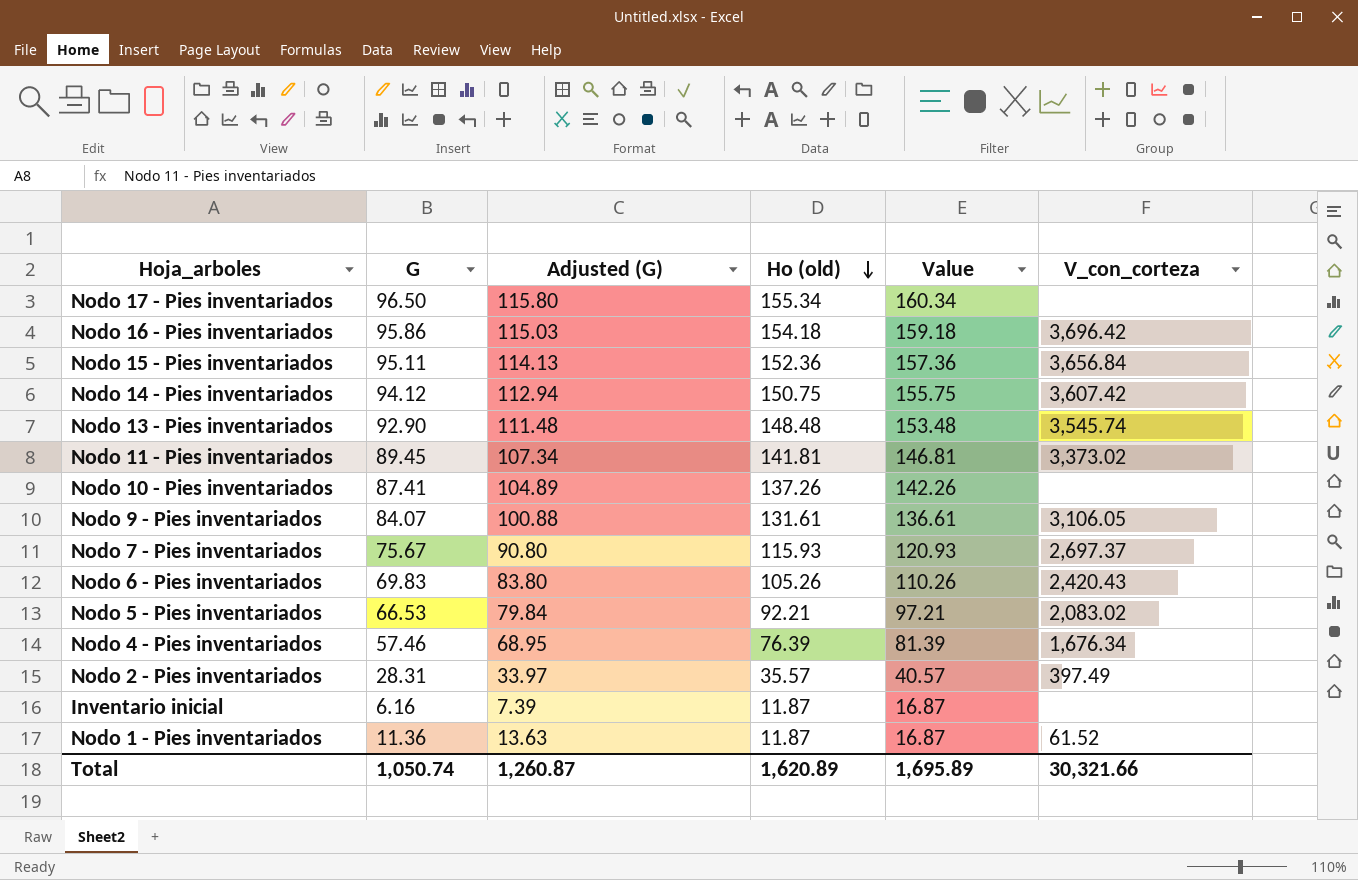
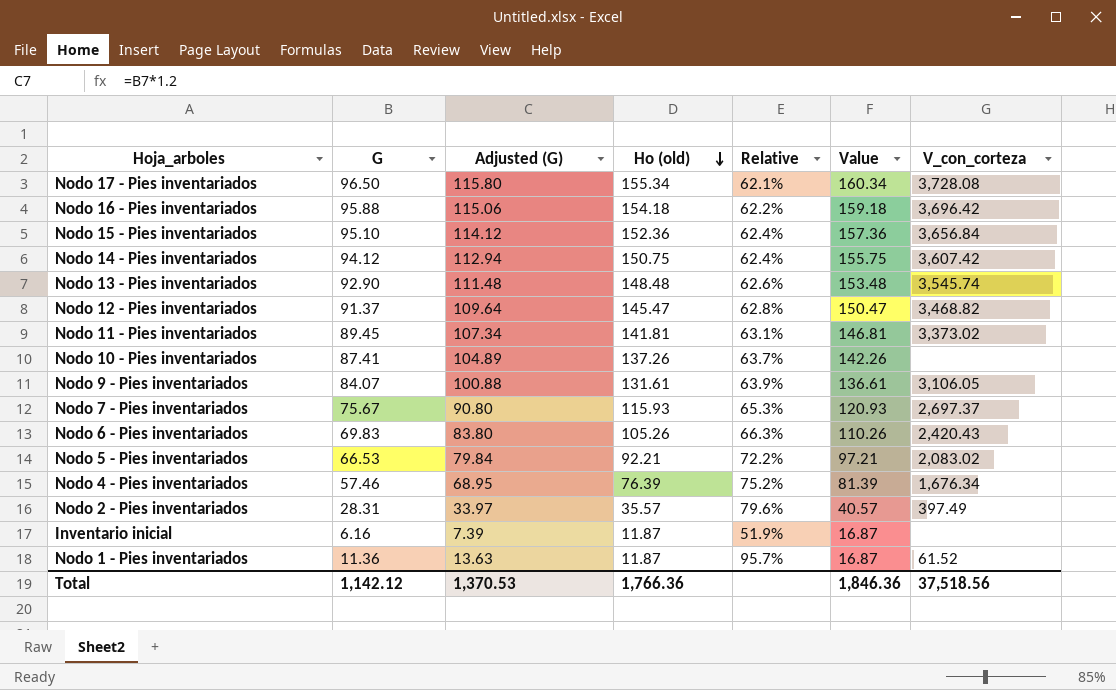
column Relative | formula: none -> [G] / [Ho (old)]
Nodo 17 - Pies inventariados | V_con_corteza: none -> 3,728.08
Nodo 16 - Pies inventariados | G: 95.86 -> 95.88
Nodo 16 - Pies inventariados | Adjusted (G): 115.03 -> 115.06
Nodo 15 - Pies inventariados | G: 95.11 -> 95.10
Nodo 15 - Pies inventariados | Adjusted (G): 114.13 -> 114.12
row Nodo 12 - Pies inventariados: none -> 91.37 | 109.64 | 145.47 | 62.8% | 150.47 | 3,468.82
Total | G: 1,050.74 -> 1,142.12
Total | Adjusted (G): 1,260.87 -> 1,370.53
Total | Ho (old): 1,620.89 -> 1,766.36
Total | Value: 1,695.89 -> 1,846.36
Total | V_con_corteza: 30,321.66 -> 37,518.56

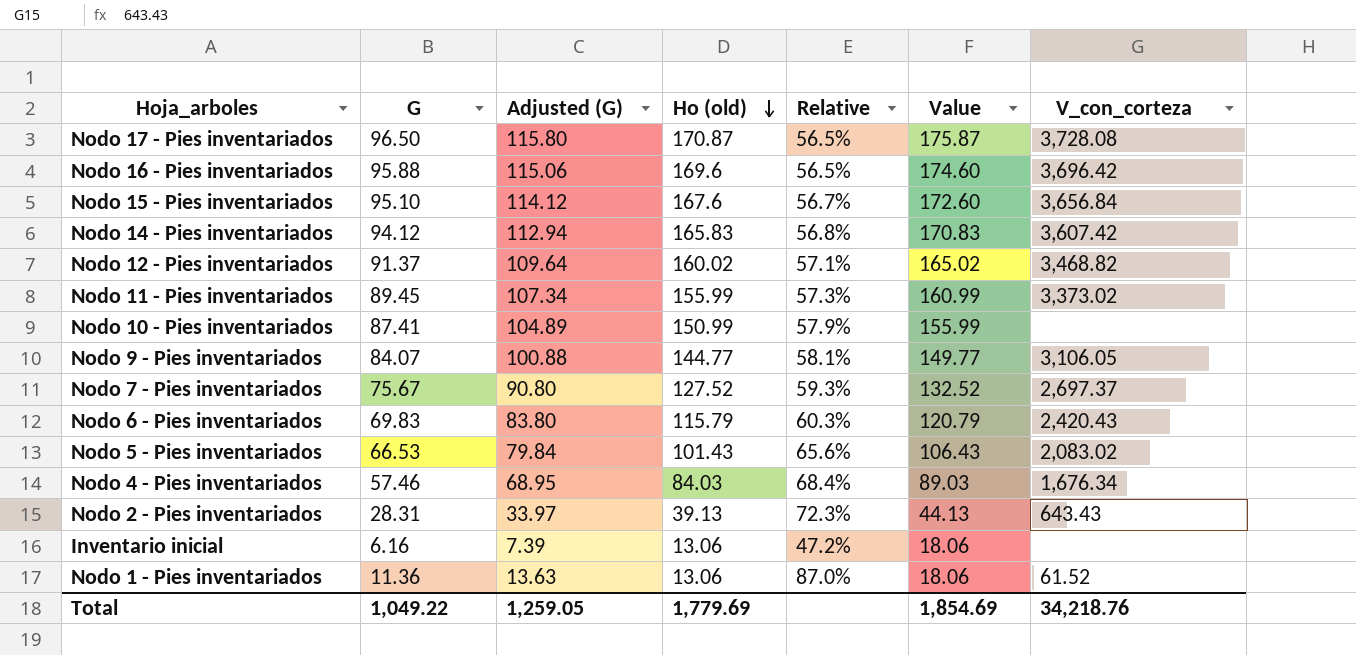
row Nodo 13 - Pies inventariados: 92.90 | 111.48 | 148.48 | 62.6% | 153.48 | 3,545.74 -> none
Nodo 17 - Pies inventariados | Ho (old): 155.34 -> 170.87
Nodo 17 - Pies inventariados | Relative: 62.1% -> 56.5%
Nodo 17 - Pies inventariados | Value: 160.34 -> 175.87
Nodo 16 - Pies inventariados | Ho (old): 154.18 -> 169.6
Nodo 16 - Pies inventariados | Relative: 62.2% -> 56.5%
Nodo 16 - Pies inventariados | Value: 159.18 -> 174.60
Nodo 15 - Pies inventariados | Ho (old): 152.36 -> 167.6
Nodo 15 - Pies inventariados | Relative: 62.4% -> 56.7%
Nodo 15 - Pies inventariados | Value: 157.36 -> 172.60
Nodo 14 - Pies inventariados | Ho (old): 150.75 -> 165.83
Nodo 14 - Pies inventariados | Relative: 62.4% -> 56.8%
Nodo 14 - Pies inventariados | Value: 155.75 -> 170.83
Nodo 12 - Pies inventariados | Ho (old): 145.47 -> 160.02
Nodo 12 - Pies inventariados | Relative: 62.8% -> 57.1%
Nodo 12 - Pies inventariados | Value: 150.47 -> 165.02
Nodo 11 - Pies inventariados | Ho (old): 141.81 -> 155.99
Nodo 11 - Pies inventariados | Relative: 63.1% -> 57.3%
Nodo 11 - Pies inventariados | Value: 146.81 -> 160.99
Nodo 10 - Pies inventariados | Ho (old): 137.26 -> 150.99
Nodo 10 - Pies inventariados | Relative: 63.7% -> 57.9%
Nodo 10 - Pies inventariados | Value: 142.26 -> 155.99
Nodo 9 - Pies inventariados | Ho (old): 131.61 -> 144.77
Nodo 9 - Pies inventariados | Relative: 63.9% -> 58.1%
Nodo 9 - Pies inventariados | Value: 136.61 -> 149.77
Nodo 7 - Pies inventariados | Ho (old): 115.93 -> 127.52
Nodo 7 - Pies inventariados | Relative: 65.3% -> 59.3%
Nodo 7 - Pies inventariados | Value: 120.93 -> 132.52
Nodo 6 - Pies inventariados | Ho (old): 105.26 -> 115.79
Nodo 6 - Pies inventariados | Relative: 66.3% -> 60.3%
Nodo 6 - Pies inventariados | Value: 110.26 -> 120.79
Nodo 5 - Pies inventariados | Ho (old): 92.21 -> 101.43
Nodo 5 - Pies inventariados | Relative: 72.2% -> 65.6%
Nodo 5 - Pies inventariados | Value: 97.21 -> 106.43
Nodo 4 - Pies inventariados | Ho (old): 76.39 -> 84.03
Nodo 4 - Pies inventariados | Relative: 75.2% -> 68.4%
Nodo 4 - Pies inventariados | Value: 81.39 -> 89.03
Nodo 2 - Pies inventariados | Ho (old): 35.57 -> 39.13
Nodo 2 - Pies inventariados | Relative: 79.6% -> 72.3%
Nodo 2 - Pies inventariados | Value: 40.57 -> 44.13
Nodo 2 - Pies inventariados | V_con_corteza: 397.49 -> 643.43
Inventario inicial | Ho (old): 11.87 -> 13.06
Inventario inicial | Relative: 51.9% -> 47.2%
Inventario inicial | Value: 16.87 -> 18.06
Nodo 1 - Pies inventariados | Ho (old): 11.87 -> 13.06
Nodo 1 - Pies inventariados | Relative: 95.7% -> 87.0%
Nodo 1 - Pies inventariados | Value: 16.87 -> 18.06
Total | G: 1,142.12 -> 1,049.22
Total | Adjusted (G): 1,370.53 -> 1,259.05
Total | Ho (old): 1,766.36 -> 1,779.69
Total | Value: 1,846.36 -> 1,854.69
Total | V_con_corteza: 37,518.56 -> 34,218.76

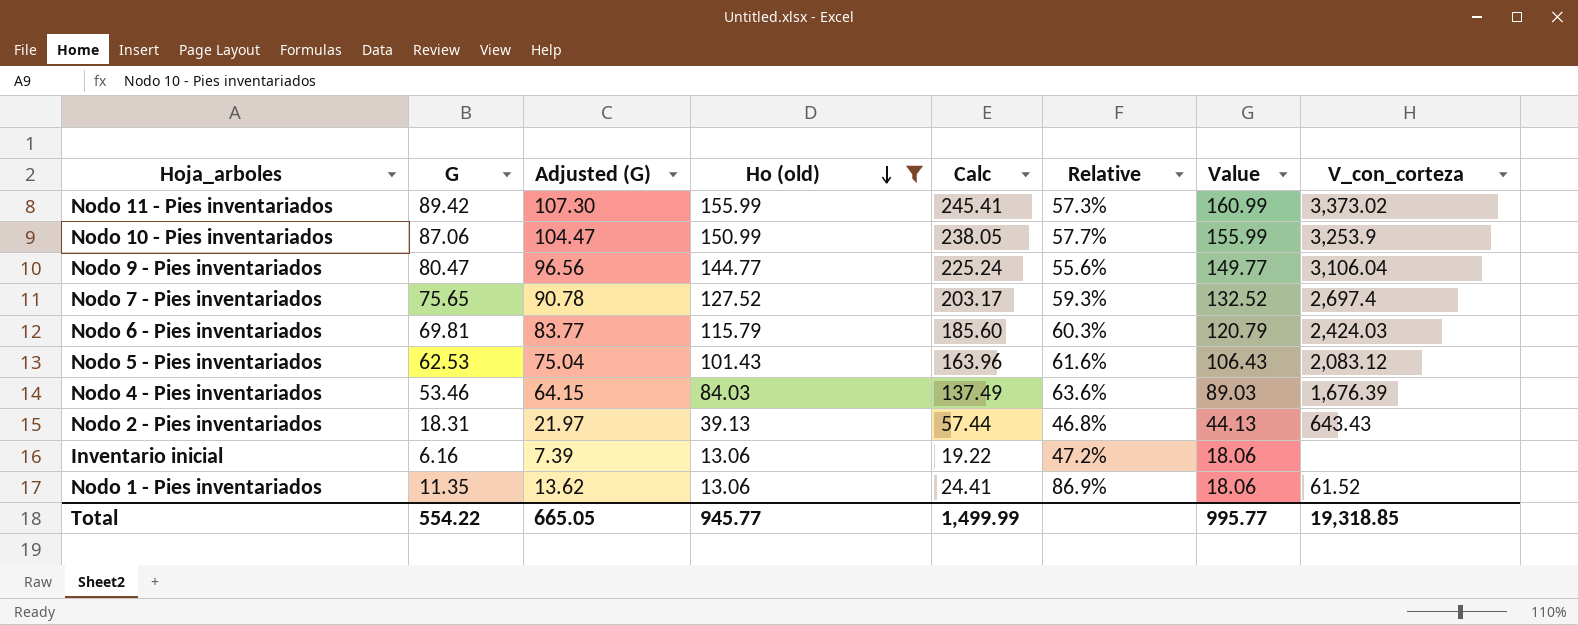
filter: none -> Ho (old) <= 155.99
column Calc | formula: none -> [G] + [Ho (old)]
Nodo 11 - Pies inventariados | G: 89.45 -> 89.42
Nodo 11 - Pies inventariados | Adjusted (G): 107.34 -> 107.30
Nodo 10 - Pies inventariados | G: 87.41 -> 87.06
Nodo 10 - Pies inventariados | Adjusted (G): 104.89 -> 104.47
Nodo 10 - Pies inventariados | Relative: 57.9% -> 57.7%
Nodo 10 - Pies inventariados | V_con_corteza: none -> 3,253.9
Nodo 9 - Pies inventariados | G: 84.07 -> 80.47
Nodo 9 - Pies inventariados | Adjusted (G): 100.88 -> 96.56
Nodo 9 - Pies inventariados | Relative: 58.1% -> 55.6%
Nodo 9 - Pies inventariados | V_con_corteza: 3,106.05 -> 3,106.04
Nodo 7 - Pies inventariados | G: 75.67 -> 75.65
Nodo 7 - Pies inventariados | Adjusted (G): 90.80 -> 90.78
Nodo 7 - Pies inventariados | V_con_corteza: 2,697.37 -> 2,697.4
Nodo 6 - Pies inventariados | G: 69.83 -> 69.81
Nodo 6 - Pies inventariados | Adjusted (G): 83.80 -> 83.77
Nodo 6 - Pies inventariados | V_con_corteza: 2,420.43 -> 2,424.03
Nodo 5 - Pies inventariados | G: 66.53 -> 62.53
Nodo 5 - Pies inventariados | Adjusted (G): 79.84 -> 75.04
Nodo 5 - Pies inventariados | Relative: 65.6% -> 61.6%
Nodo 5 - Pies inventariados | V_con_corteza: 2,083.02 -> 2,083.12
Nodo 4 - Pies inventariados | G: 57.46 -> 53.46
Nodo 4 - Pies inventariados | Adjusted (G): 68.95 -> 64.15
Nodo 4 - Pies inventariados | Relative: 68.4% -> 63.6%
Nodo 4 - Pies inventariados | V_con_corteza: 1,676.34 -> 1,676.39
Nodo 2 - Pies inventariados | G: 28.31 -> 18.31
Nodo 2 - Pies inventariados | Adjusted (G): 33.97 -> 21.97
Nodo 2 - Pies inventariados | Relative: 72.3% -> 46.8%
Nodo 1 - Pies inventariados | G: 11.36 -> 11.35
Nodo 1 - Pies inventariados | Adjusted (G): 13.63 -> 13.62
Nodo 1 - Pies inventariados | Relative: 87.0% -> 86.9%
Total | G: 1,049.22 -> 554.22
Total | Adjusted (G): 1,259.05 -> 665.05
Total | Ho (old): 1,779.69 -> 945.77
Total | Value: 1,854.69 -> 995.77
Total | V_con_corteza: 34,218.76 -> 19,318.85

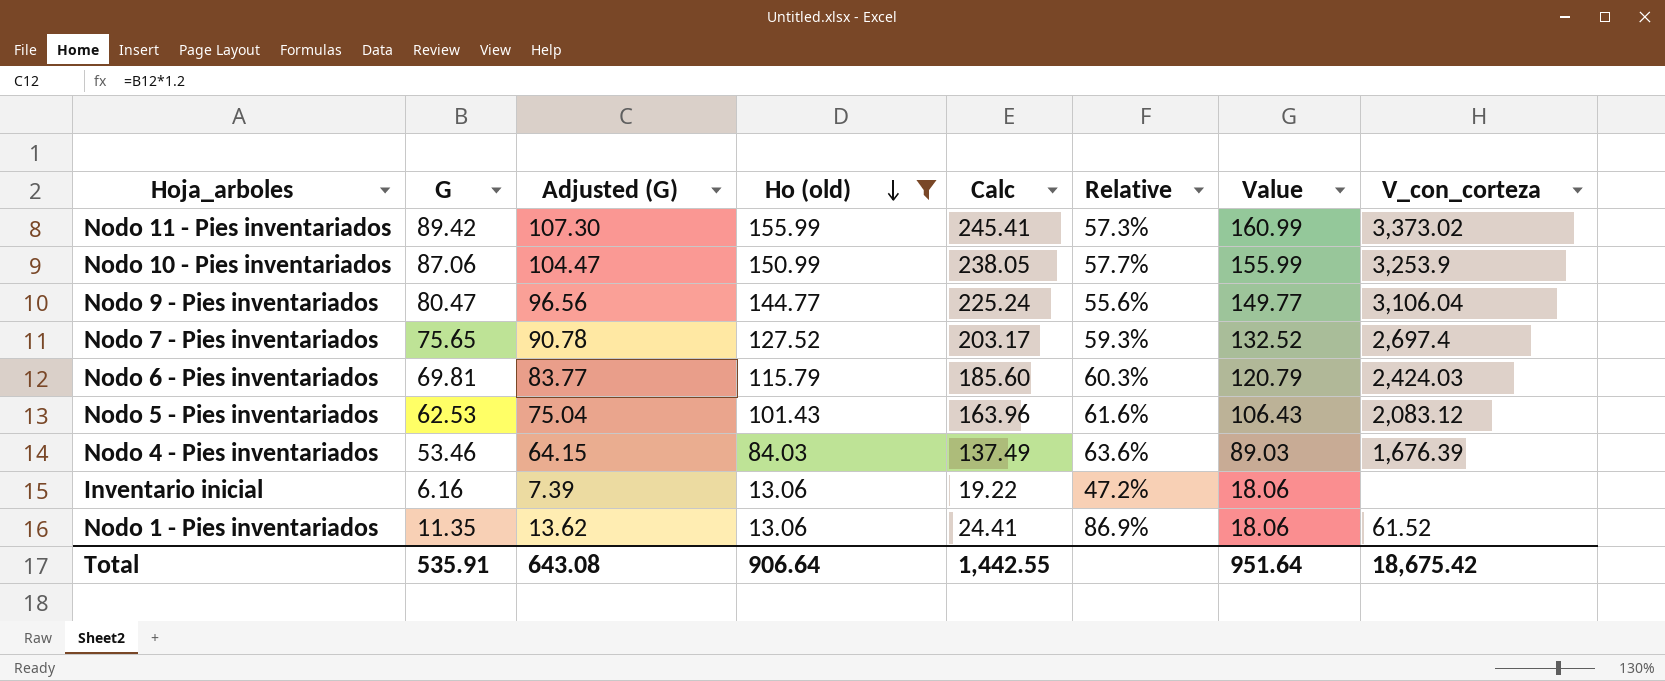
row Nodo 2 - Pies inventariados: 18.31 | 21.97 | 39.13 | 57.44 | 46.8% | 44.13 | 643.43 -> none
Total | G: 554.22 -> 535.91
Total | Adjusted (G): 665.05 -> 643.08
Total | Ho (old): 945.77 -> 906.64
Total | Calc: 1,499.99 -> 1,442.55
Total | Value: 995.77 -> 951.64
Total | V_con_corteza: 19,318.85 -> 18,675.42

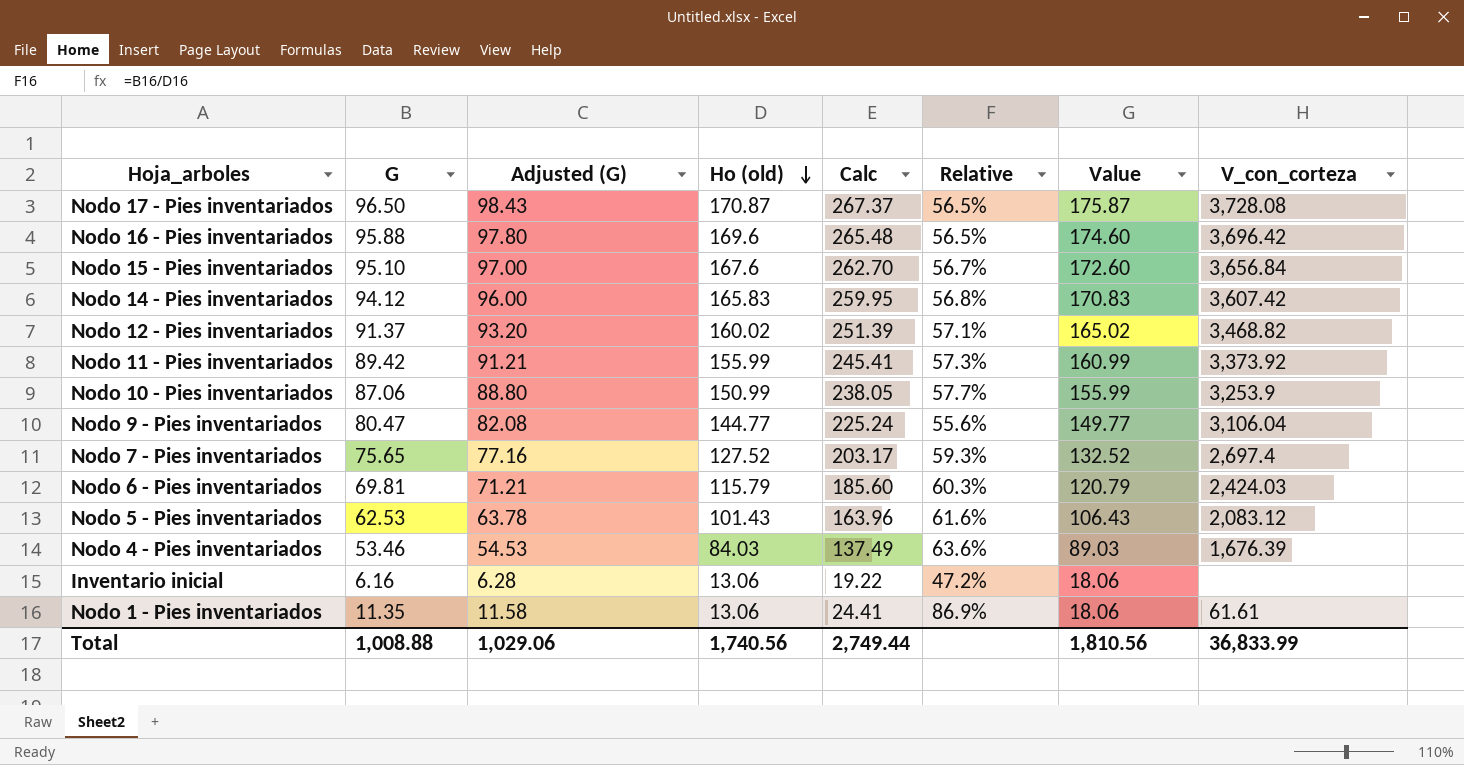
filter: Ho (old) <= 155.99 -> none
column Adjusted (G) | formula: [G] * 1.2 -> [G] * 1.02
Nodo 11 - Pies inventariados | V_con_corteza: 3,373.02 -> 3,373.92
Nodo 1 - Pies inventariados | V_con_corteza: 61.52 -> 61.61
Total | G: 535.91 -> 1,008.88
Total | Adjusted (G): 643.08 -> 1,029.06
Total | Ho (old): 906.64 -> 1,740.56
Total | Calc: 1,442.55 -> 2,749.44
Total | Value: 951.64 -> 1,810.56
Total | V_con_corteza: 18,675.42 -> 36,833.99

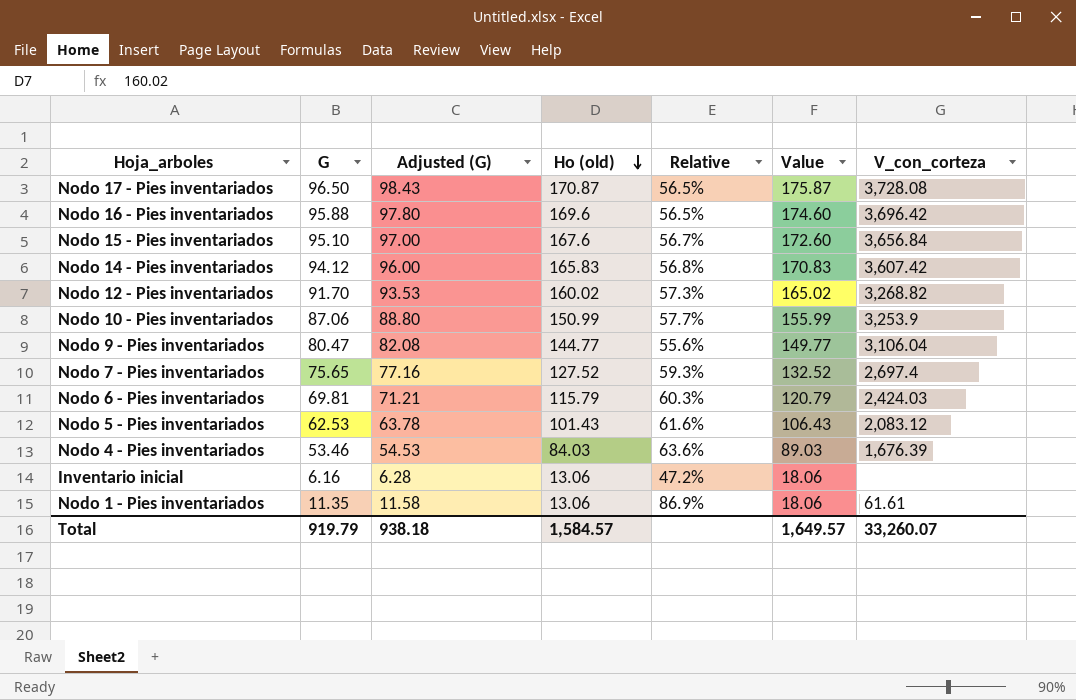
column Calc | formula: [G] + [Ho (old)] -> none
row Nodo 11 - Pies inventariados: 89.42 | 91.21 | 155.99 | 245.41 | 57.3% | 160.99 | 3,373.92 -> none
Nodo 12 - Pies inventariados | G: 91.37 -> 91.70
Nodo 12 - Pies inventariados | Adjusted (G): 93.20 -> 93.53
Nodo 12 - Pies inventariados | Relative: 57.1% -> 57.3%
Nodo 12 - Pies inventariados | V_con_corteza: 3,468.82 -> 3,268.82
Total | G: 1,008.88 -> 919.79
Total | Adjusted (G): 1,029.06 -> 938.18
Total | Ho (old): 1,740.56 -> 1,584.57
Total | Value: 1,810.56 -> 1,649.57
Total | V_con_corteza: 36,833.99 -> 33,260.07

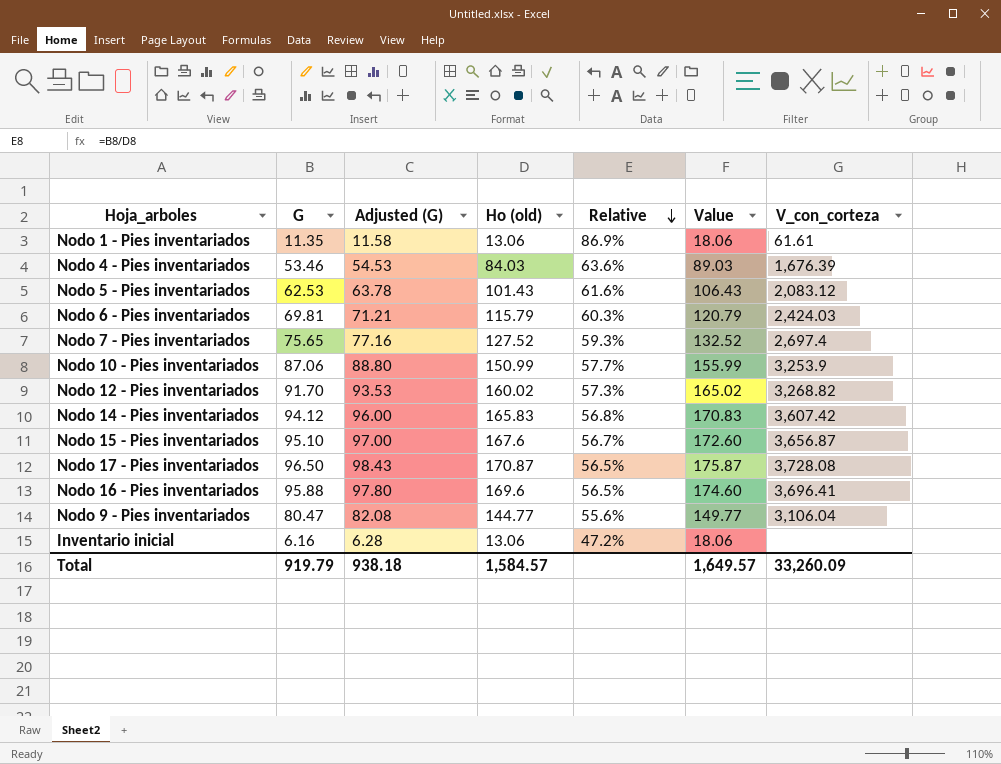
row order: Ho (old) descending -> Relative descending
Nodo 15 - Pies inventariados | V_con_corteza: 3,656.84 -> 3,656.87
Nodo 16 - Pies inventariados | V_con_corteza: 3,696.42 -> 3,696.41
Total | V_con_corteza: 33,260.07 -> 33,260.09

